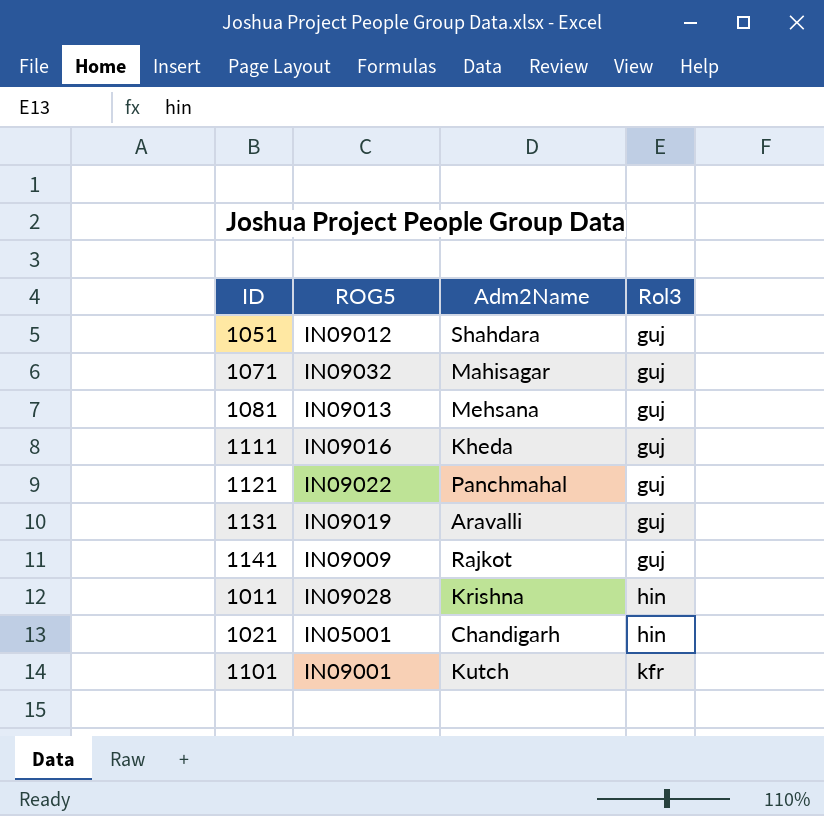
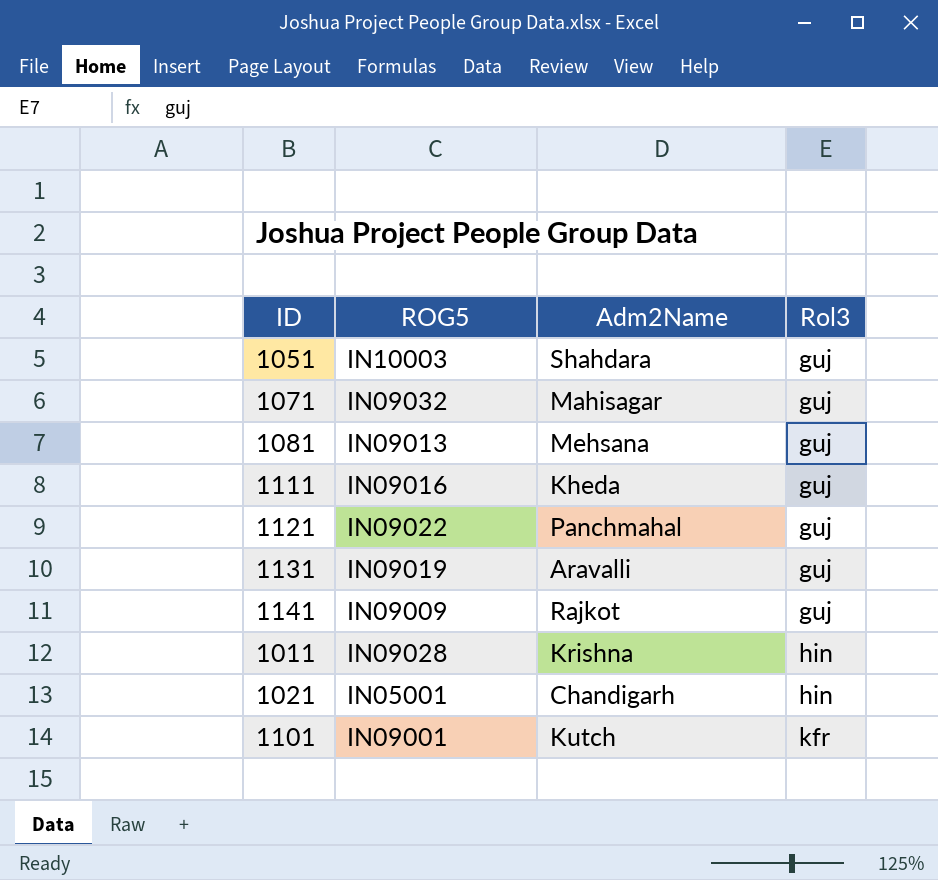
1051 | ROG5: IN09012 -> IN10003

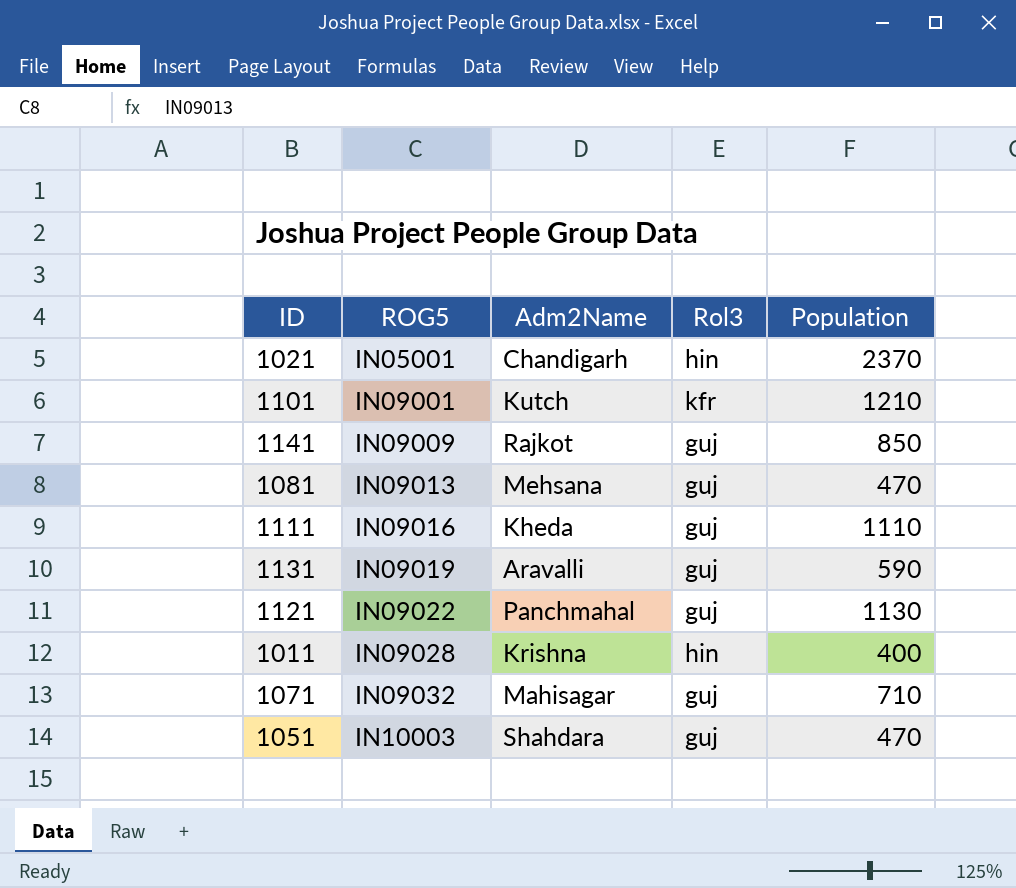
row order: Rol3 ascending -> ROG5 ascending
column Population | position: none -> 5

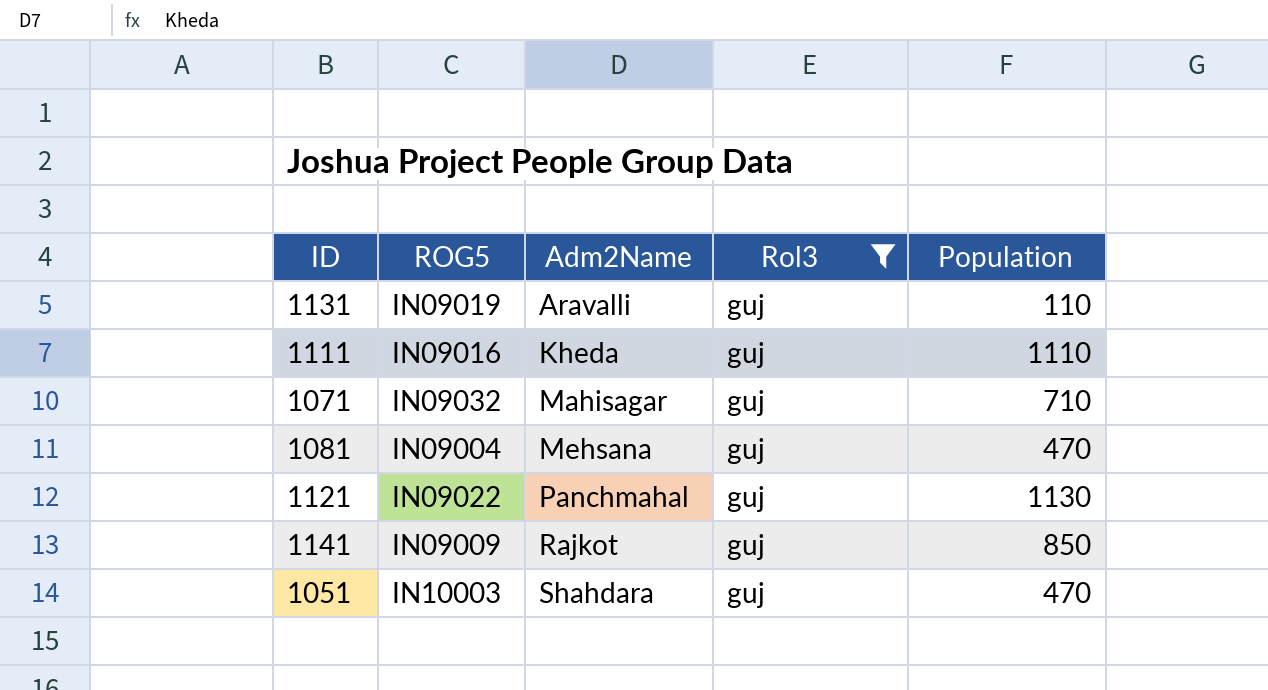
filter: none -> Rol3 = guj
row order: ROG5 ascending -> Adm2Name ascending
1131 | Population: 590 -> 110
1081 | ROG5: IN09013 -> IN09004

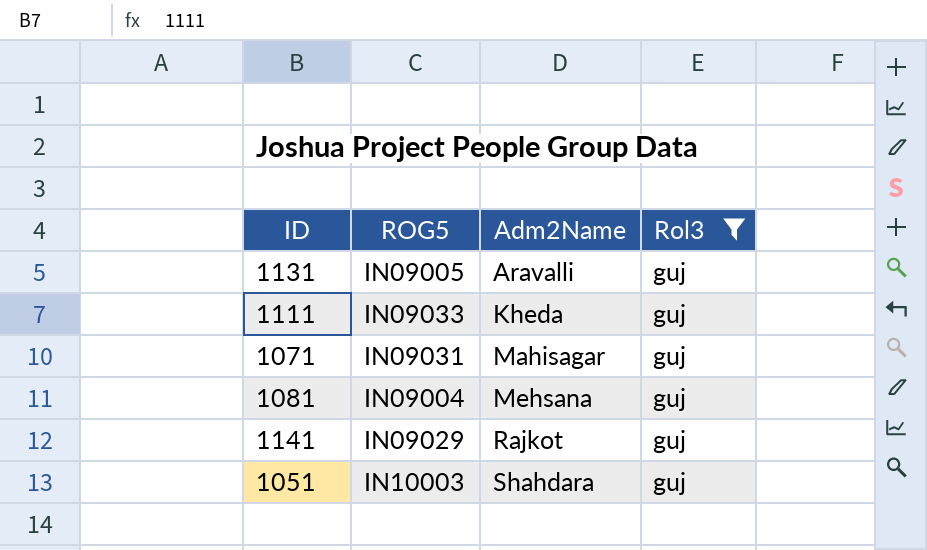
column Population | position: 5 -> none
row 1121: IN09022 | Panchmahal | guj | 1130 -> none
1131 | ROG5: IN09019 -> IN09005
1111 | ROG5: IN09016 -> IN09033
1071 | ROG5: IN09032 -> IN09031
1141 | ROG5: IN09009 -> IN09029

